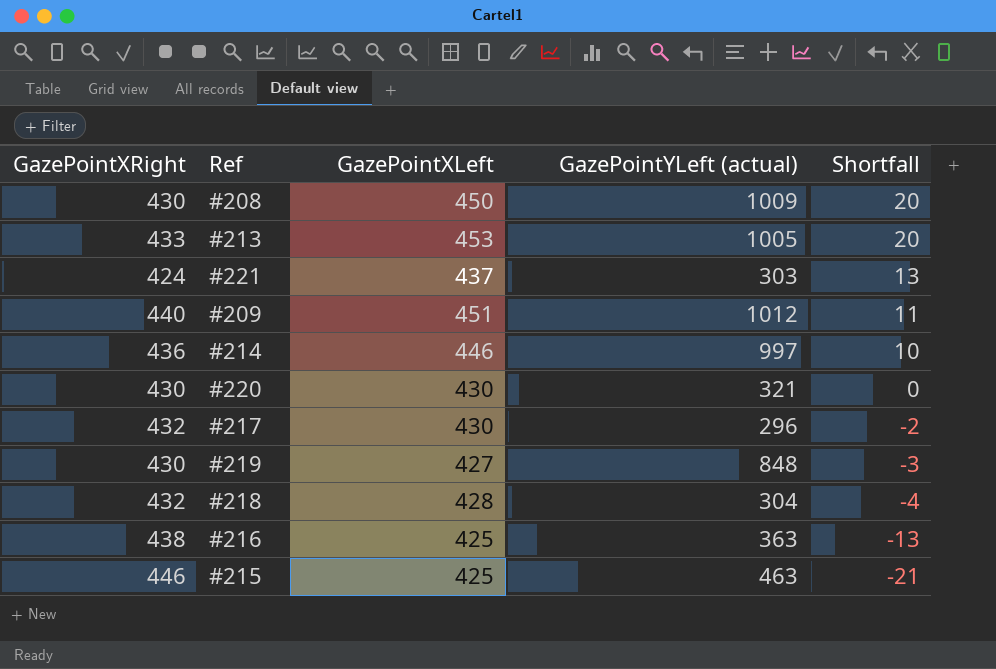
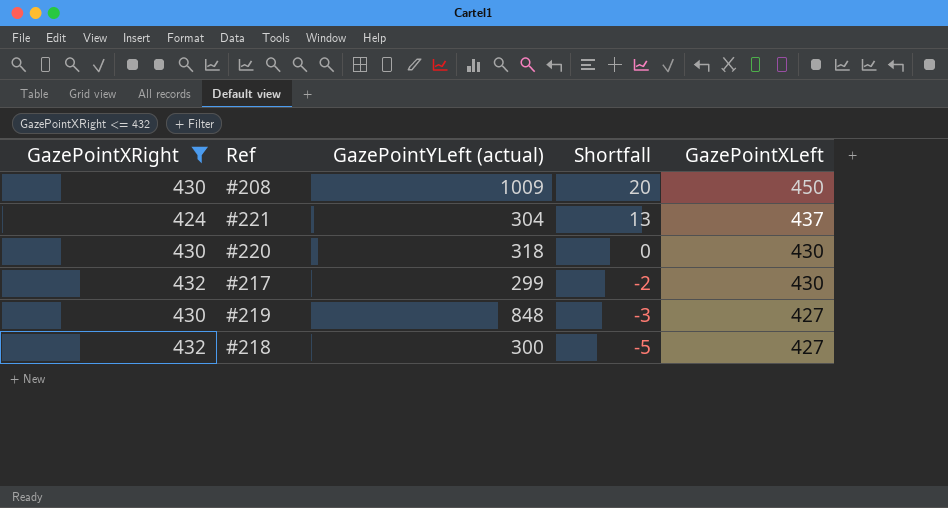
filter: none -> GazePointXRight <= 432
column GazePointXLeft | position: 3 -> 5
#221 | GazePointYLeft (actual): 303 -> 304
#220 | GazePointYLeft (actual): 321 -> 318
#217 | GazePointYLeft (actual): 296 -> 299
#218 | GazePointYLeft (actual): 304 -> 300
#218 | Shortfall: -4 -> -5
#218 | GazePointXLeft: 428 -> 427

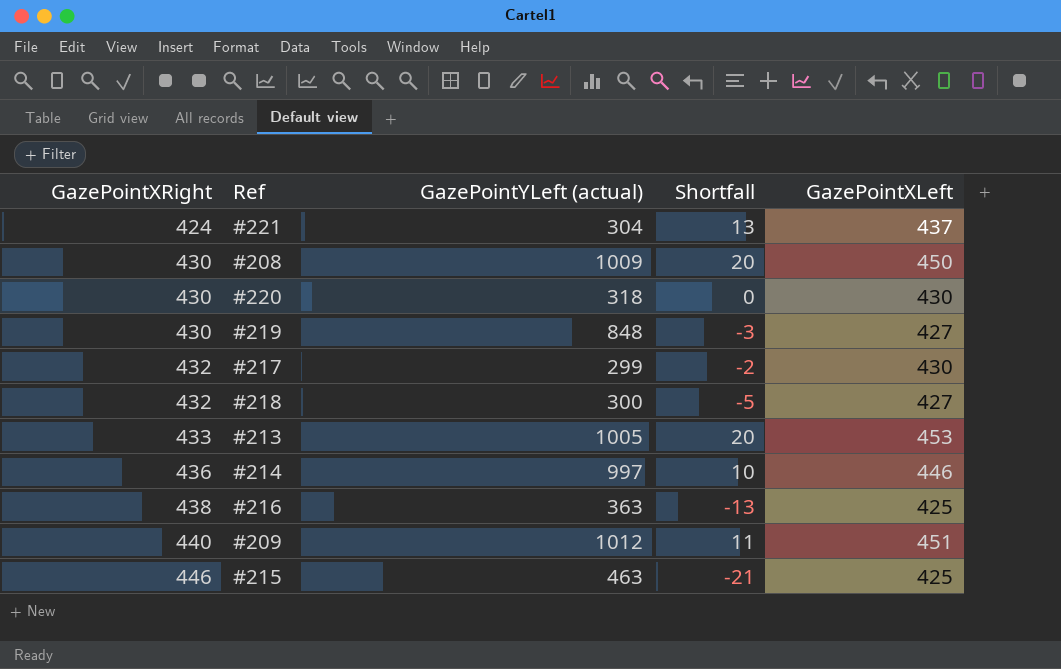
filter: GazePointXRight <= 432 -> none
row order: Shortfall descending -> GazePointXRight ascending

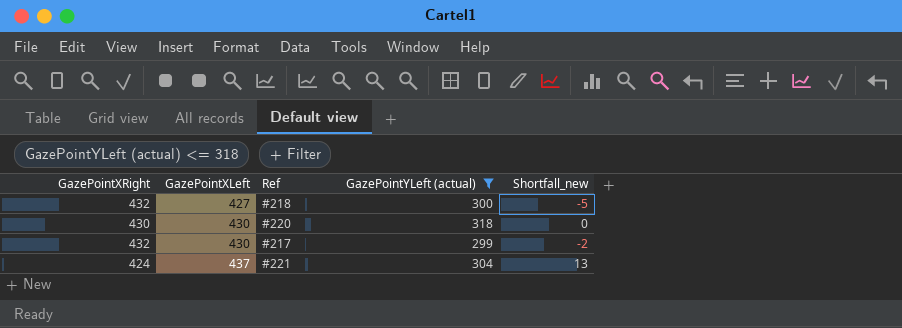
filter: none -> GazePointYLeft (actual) <= 318
row order: GazePointXRight ascending -> GazePointXLeft ascending
column GazePointXLeft | position: 5 -> 2
column name: Shortfall -> Shortfall_new

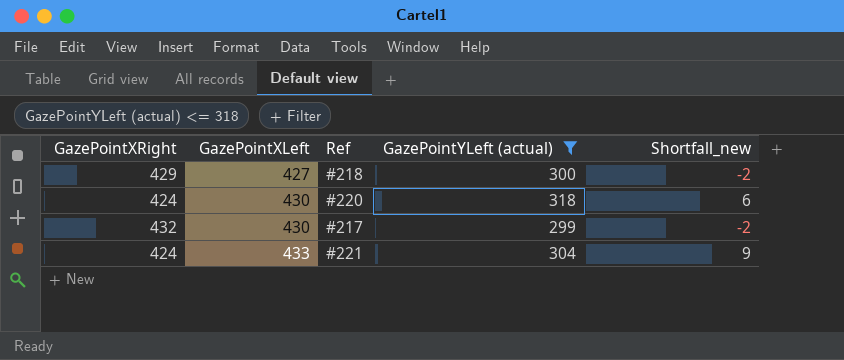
#218 | GazePointXRight: 432 -> 429
#218 | Shortfall_new: -5 -> -2
#220 | GazePointXRight: 430 -> 424
#220 | Shortfall_new: 0 -> 6
#221 | GazePointXLeft: 437 -> 433
#221 | Shortfall_new: 13 -> 9

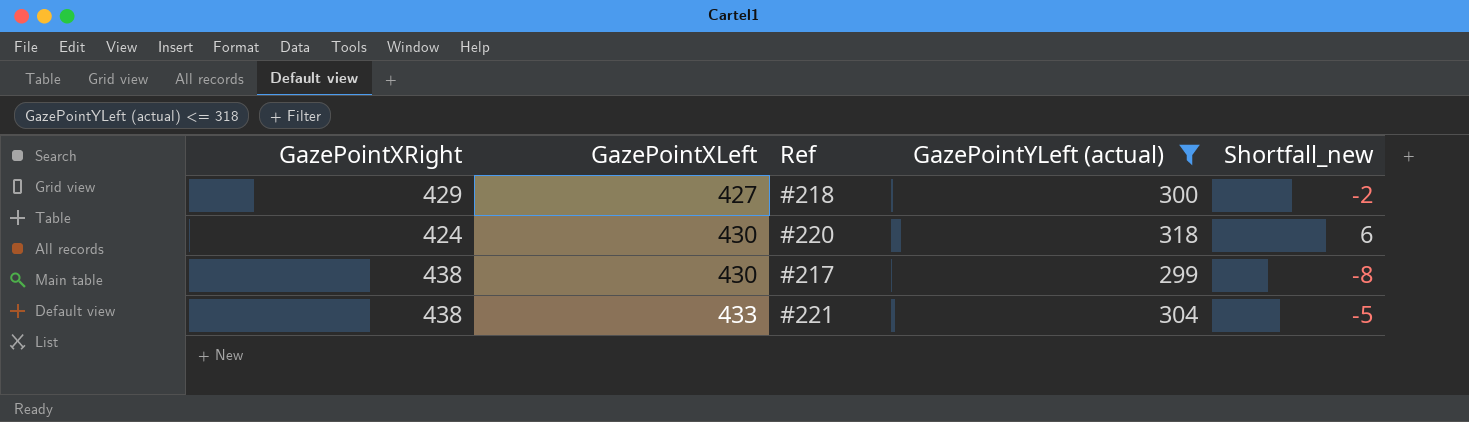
#217 | GazePointXRight: 432 -> 438
#217 | Shortfall_new: -2 -> -8
#221 | GazePointXRight: 424 -> 438
#221 | Shortfall_new: 9 -> -5

